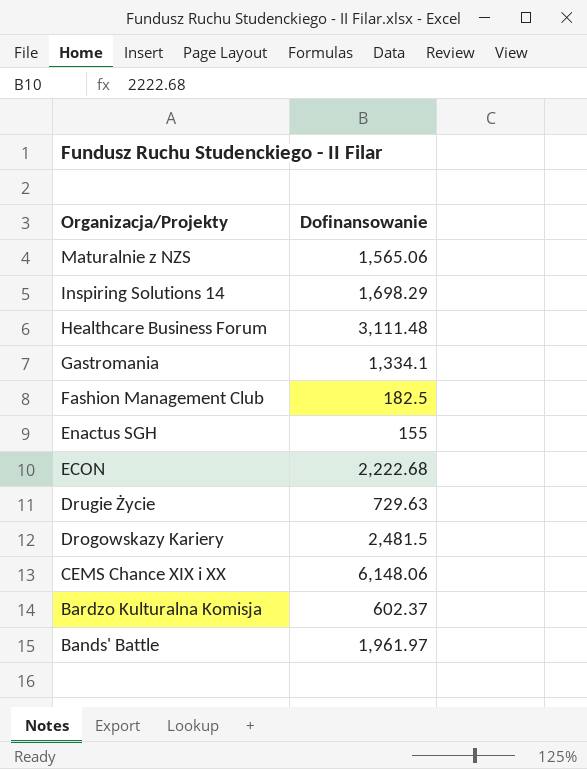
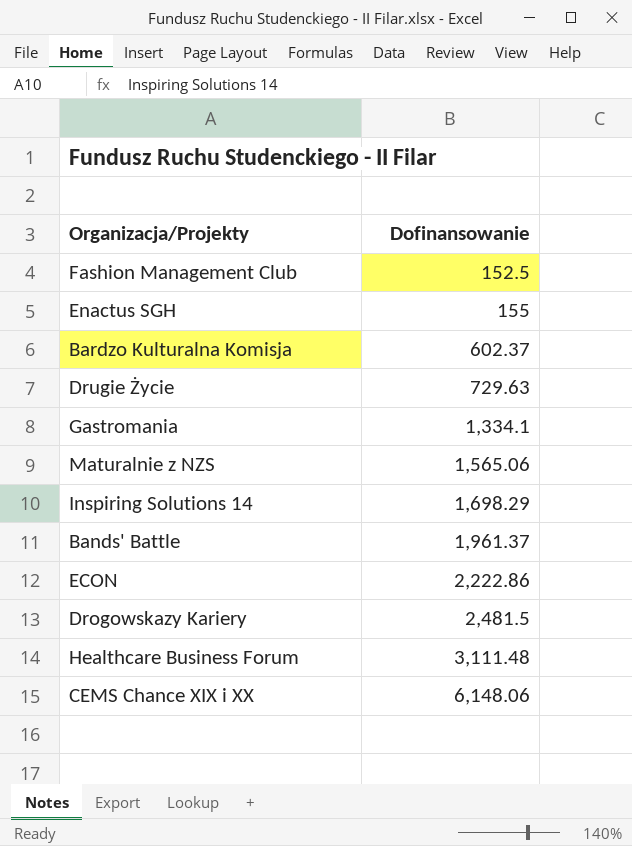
row order: Organizacja/Projekty descending -> Dofinansowanie ascending
Fashion Management Club | Dofinansowanie: 182.5 -> 152.5
Bands' Battle | Dofinansowanie: 1,961.97 -> 1,961.37
ECON | Dofinansowanie: 2,222.68 -> 2,222.86

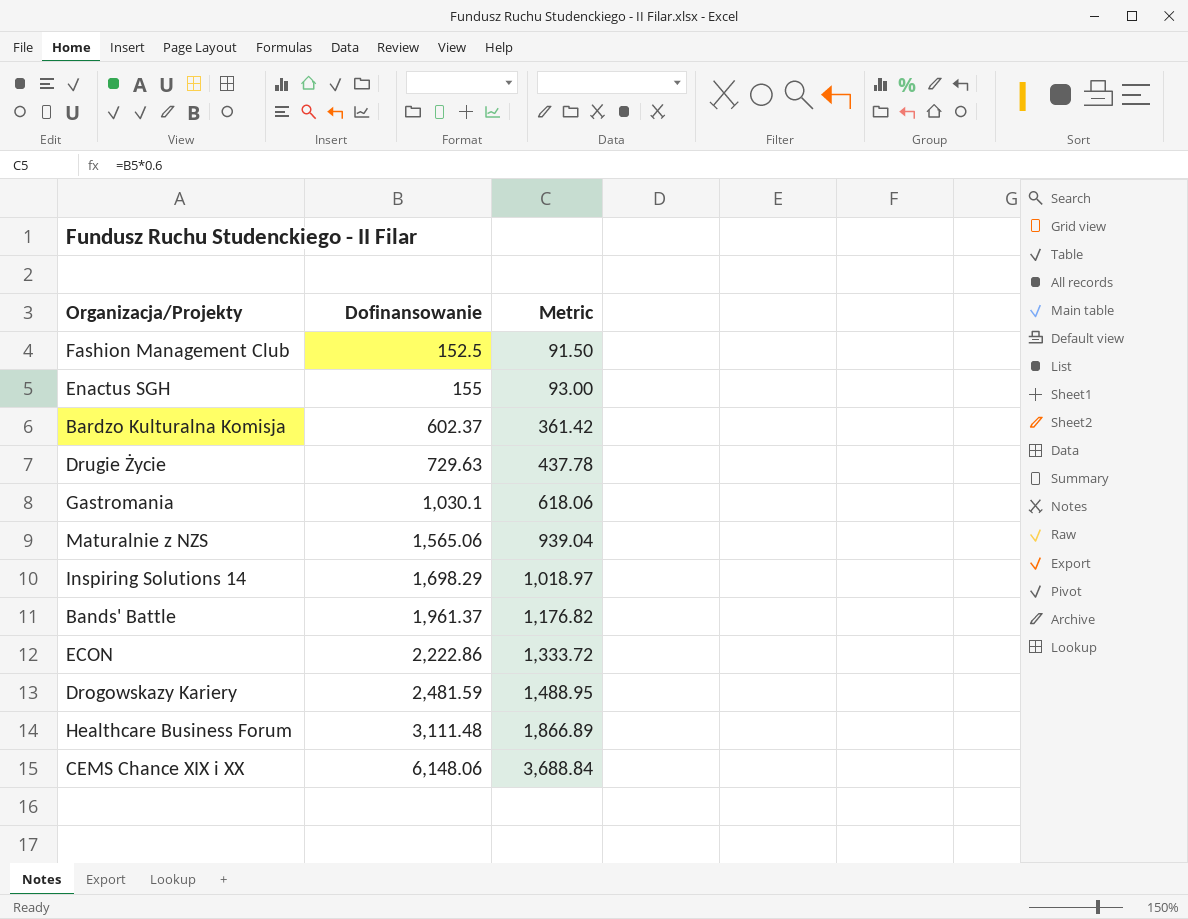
column Metric | formula: none -> [Dofinansowanie] * 0.6
Gastromania | Dofinansowanie: 1,334.1 -> 1,030.1
Drogowskazy Kariery | Dofinansowanie: 2,481.5 -> 2,481.59

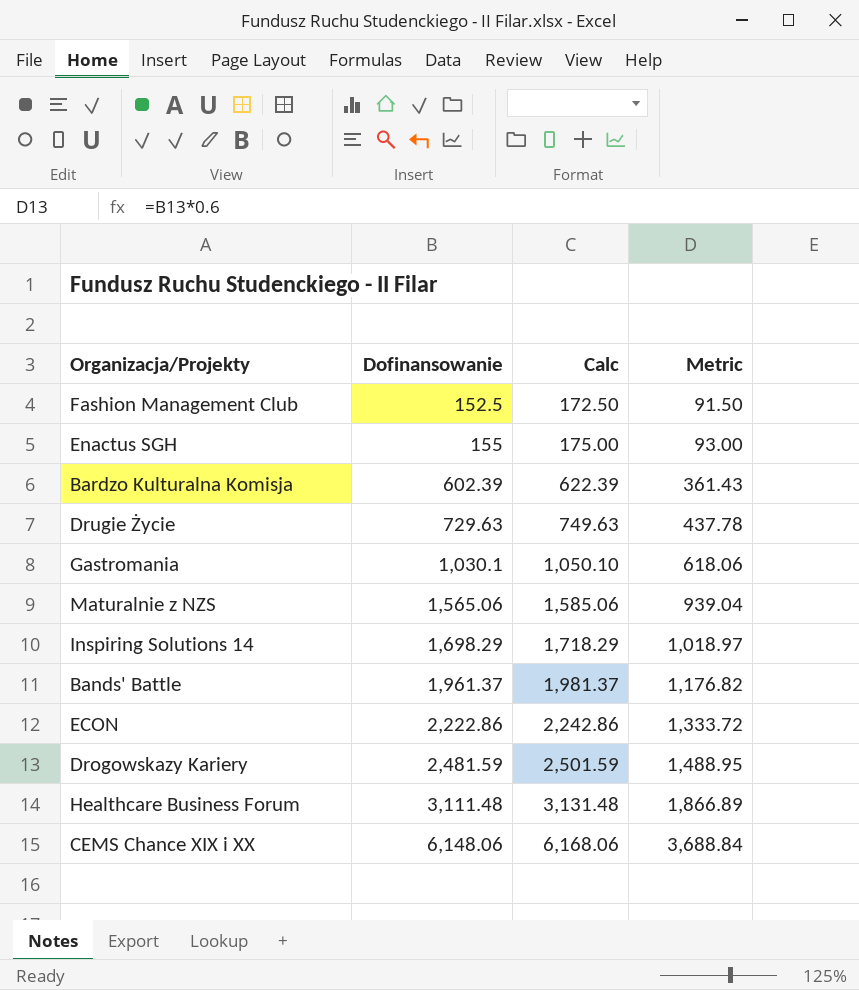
column Calc | formula: none -> [Dofinansowanie] + 20
Bardzo Kulturalna Komisja | Dofinansowanie: 602.37 -> 602.39
Bardzo Kulturalna Komisja | Metric: 361.42 -> 361.43

